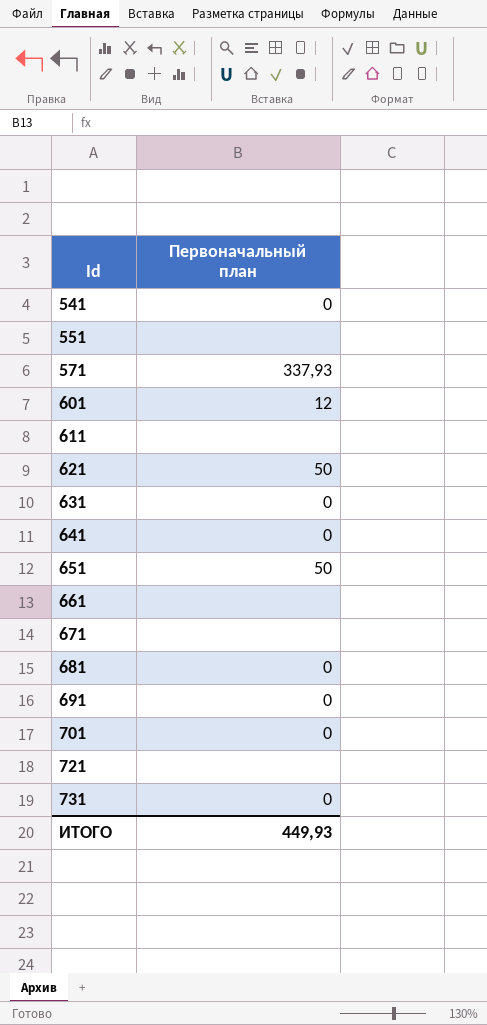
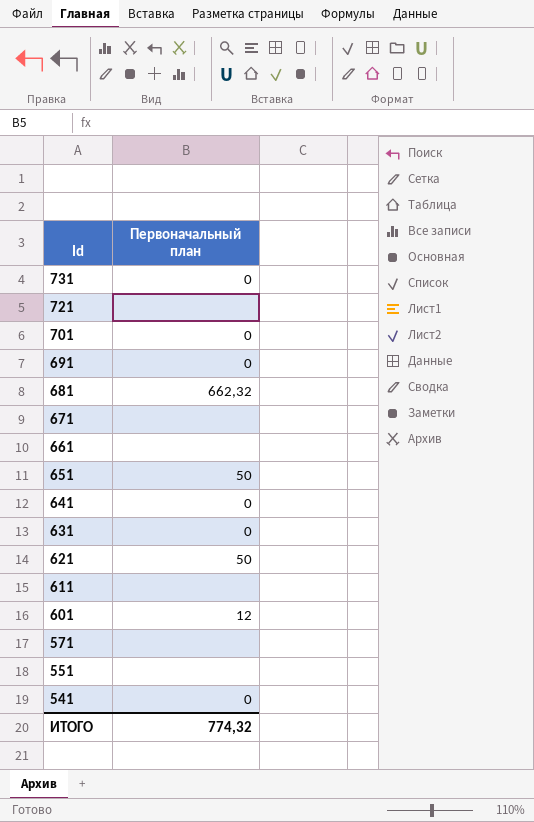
row order: Id ascending -> Id descending
681 | Первоначальный план: 0 -> 662,32
571 | Первоначальный план: 337,93 -> none
ИТОГО | Первоначальный план: 449,93 -> 774,32

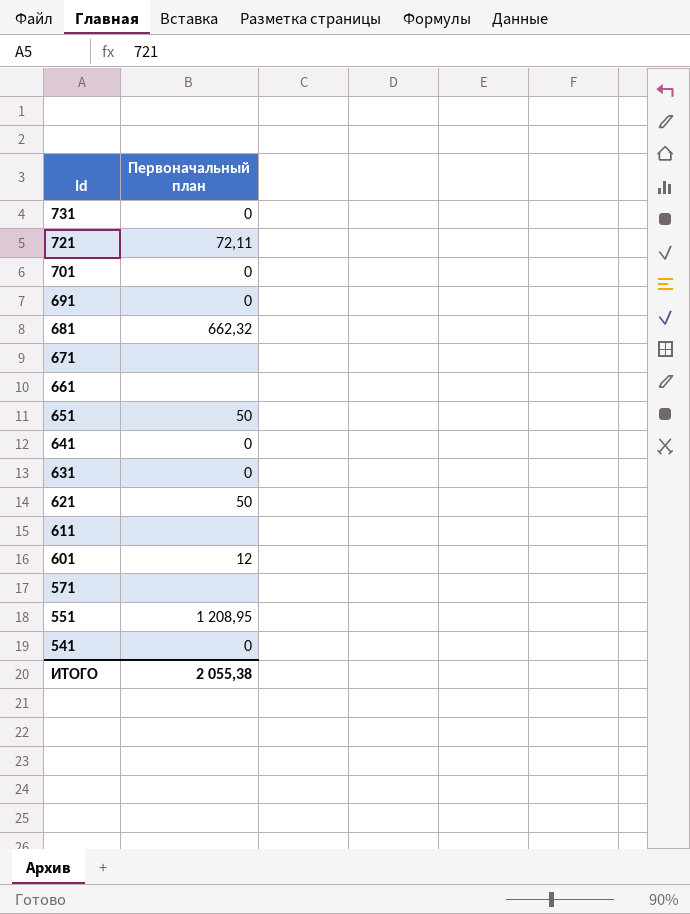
721 | Первоначальный план: none -> 72,11
551 | Первоначальный план: none -> 1 208,95
ИТОГО | Первоначальный план: 774,32 -> 2 055,38

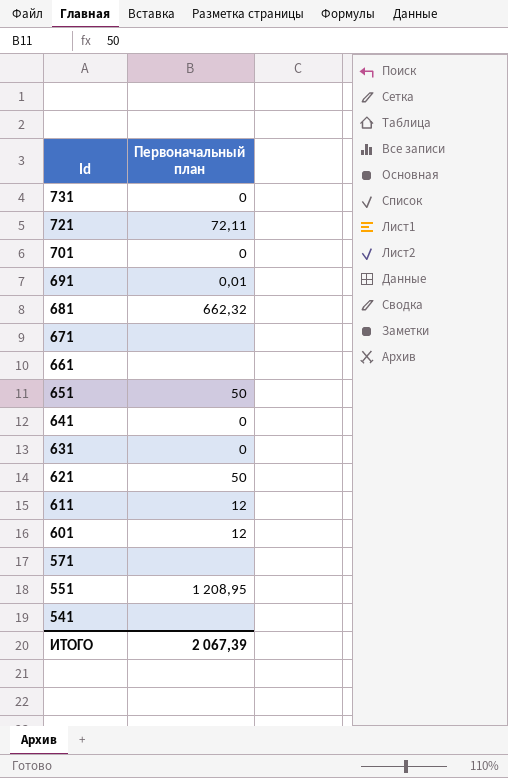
691 | Первоначальный план: 0 -> 0,01
611 | Первоначальный план: none -> 12
541 | Первоначальный план: 0 -> none
ИТОГО | Первоначальный план: 2 055,38 -> 2 067,39

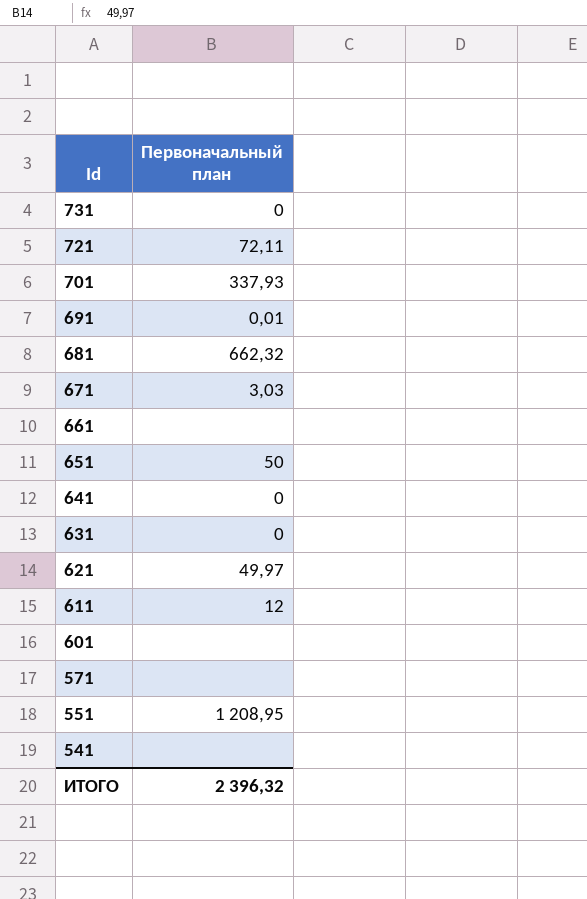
701 | Первоначальный план: 0 -> 337,93
671 | Первоначальный план: none -> 3,03
621 | Первоначальный план: 50 -> 49,97
601 | Первоначальный план: 12 -> none
ИТОГО | Первоначальный план: 2 067,39 -> 2 396,32

